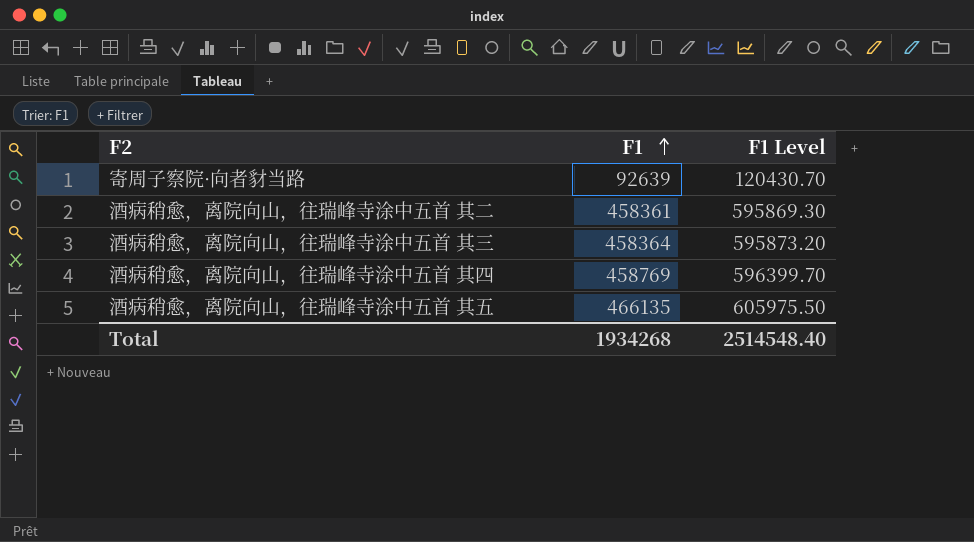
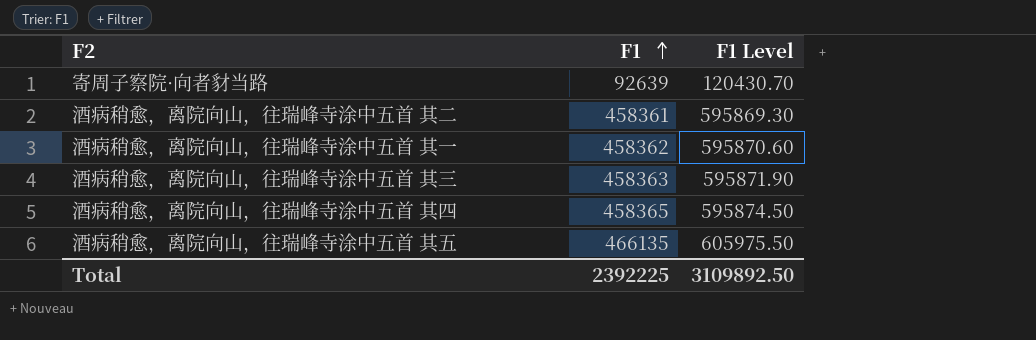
row 酒病稍愈，离院向山，往瑞峰寺涂中五首 其一: none -> 458362 | 595870.60
酒病稍愈，离院向山，往瑞峰寺涂中五首 其三 | F1: 458364 -> 458363
酒病稍愈，离院向山，往瑞峰寺涂中五首 其三 | F1 Level: 595873.20 -> 595871.90
酒病稍愈，离院向山，往瑞峰寺涂中五首 其四 | F1: 458769 -> 458365
酒病稍愈，离院向山，往瑞峰寺涂中五首 其四 | F1 Level: 596399.70 -> 595874.50
Total | F1: 1934268 -> 2392225
Total | F1 Level: 2514548.40 -> 3109892.50

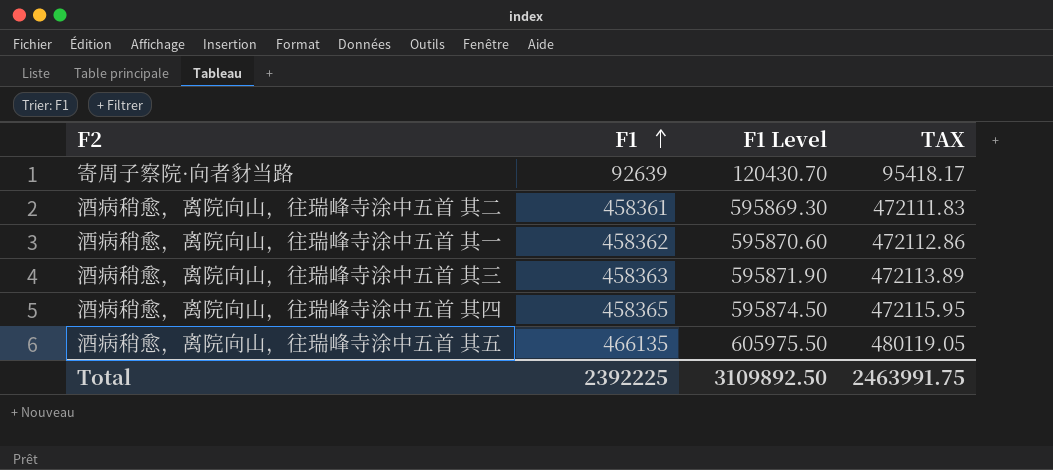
column TAX | formula: none -> [F1] * 1.03

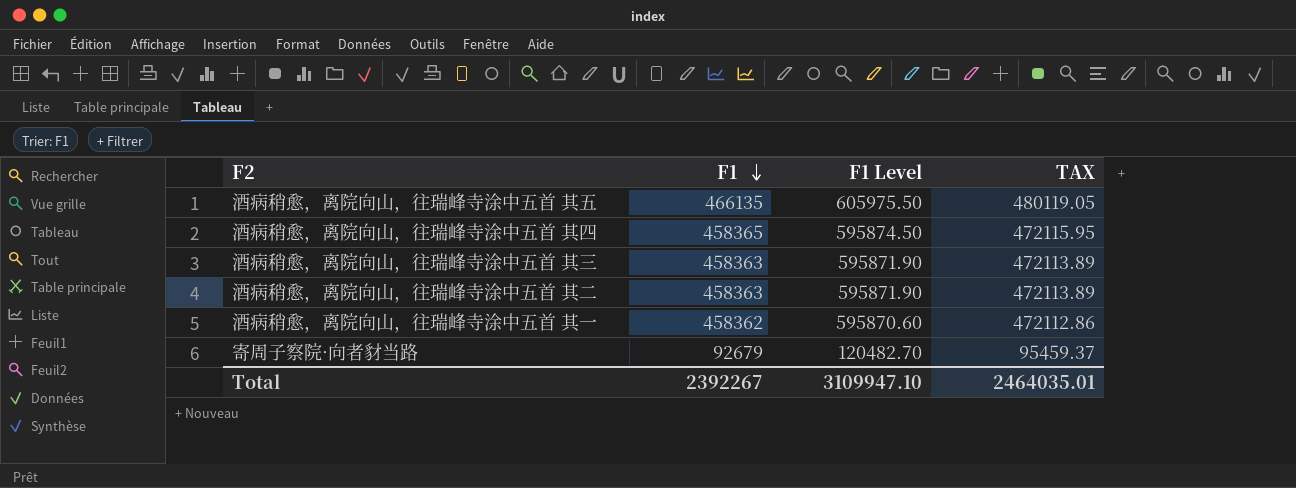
row order: F1 ascending -> F1 descending
酒病稍愈，离院向山，往瑞峰寺涂中五首 其二 | F1: 458361 -> 458363
酒病稍愈，离院向山，往瑞峰寺涂中五首 其二 | F1 Level: 595869.30 -> 595871.90
酒病稍愈，离院向山，往瑞峰寺涂中五首 其二 | TAX: 472111.83 -> 472113.89
寄周子察院·向者豺当路 | F1: 92639 -> 92679
寄周子察院·向者豺当路 | F1 Level: 120430.70 -> 120482.70
寄周子察院·向者豺当路 | TAX: 95418.17 -> 95459.37
Total | F1: 2392225 -> 2392267
Total | F1 Level: 3109892.50 -> 3109947.10
Total | TAX: 2463991.75 -> 2464035.01

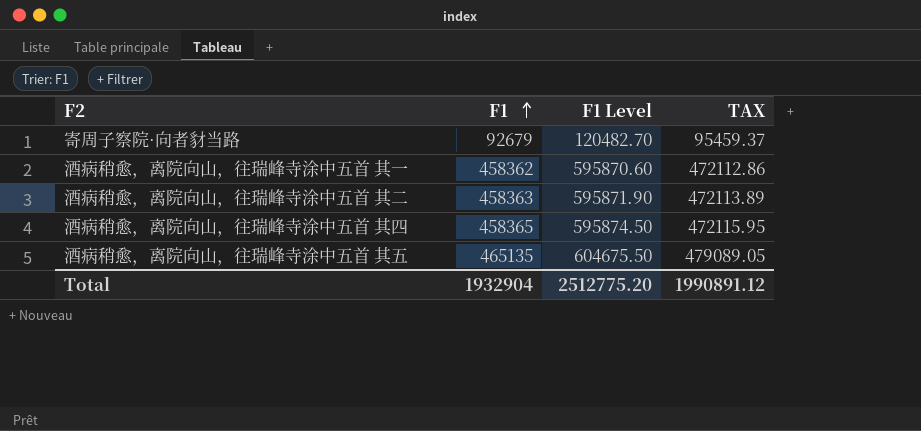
row order: F1 descending -> F1 ascending
row 酒病稍愈，离院向山，往瑞峰寺涂中五首 其三: 458363 | 595871.90 | 472113.89 -> none
酒病稍愈，离院向山，往瑞峰寺涂中五首 其五 | F1: 466135 -> 465135
酒病稍愈，离院向山，往瑞峰寺涂中五首 其五 | F1 Level: 605975.50 -> 604675.50
酒病稍愈，离院向山，往瑞峰寺涂中五首 其五 | TAX: 480119.05 -> 479089.05
Total | F1: 2392267 -> 1932904
Total | F1 Level: 3109947.10 -> 2512775.20
Total | TAX: 2464035.01 -> 1990891.12

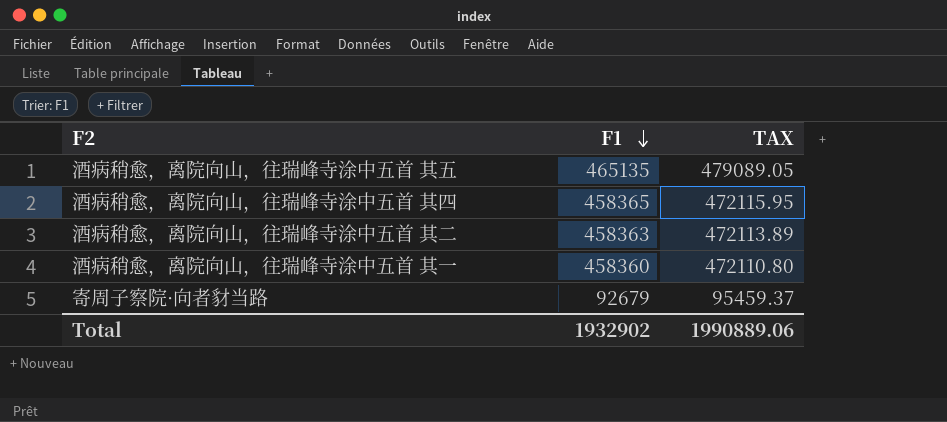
row order: F1 ascending -> F1 descending
column F1 Level | formula: [F1] * 1.3 -> none
酒病稍愈，离院向山，往瑞峰寺涂中五首 其一 | F1: 458362 -> 458360
酒病稍愈，离院向山，往瑞峰寺涂中五首 其一 | TAX: 472112.86 -> 472110.80
Total | F1: 1932904 -> 1932902
Total | TAX: 1990891.12 -> 1990889.06

